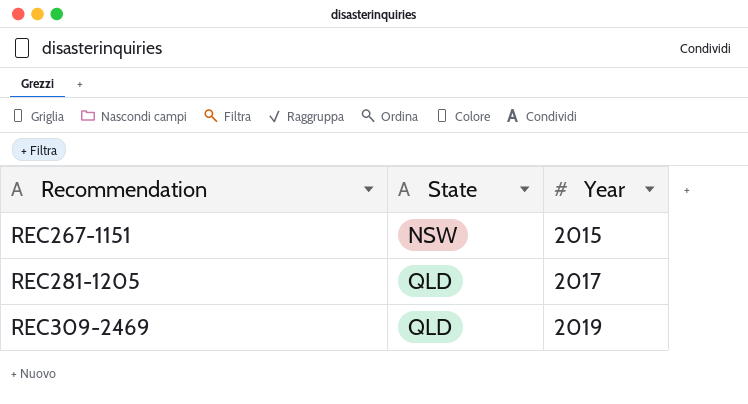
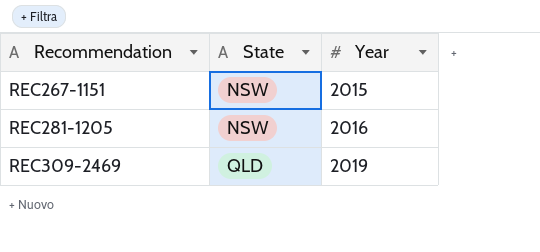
REC281-1205 | State: QLD -> NSW
REC281-1205 | Year: 2017 -> 2016

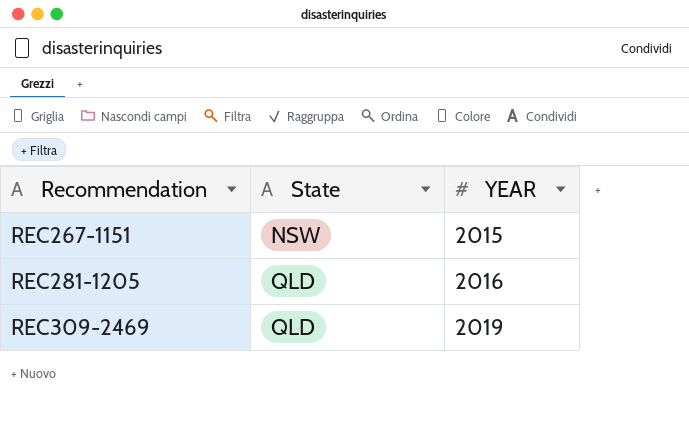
column name: Year -> YEAR
REC281-1205 | State: NSW -> QLD

